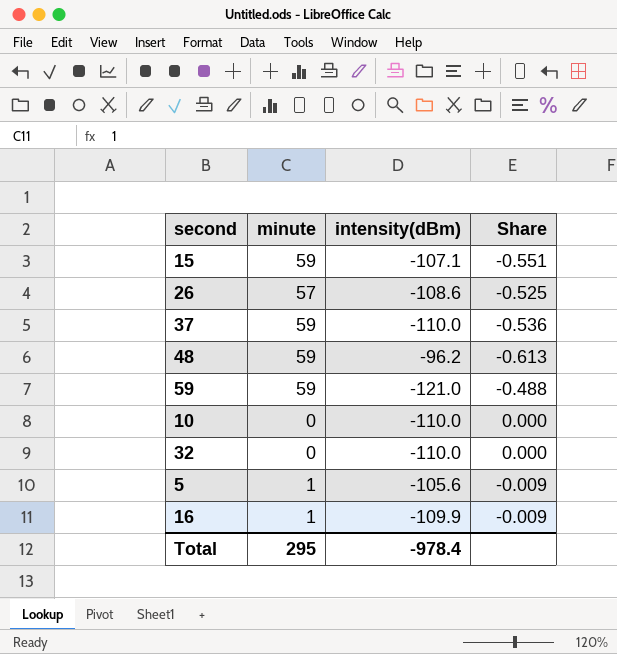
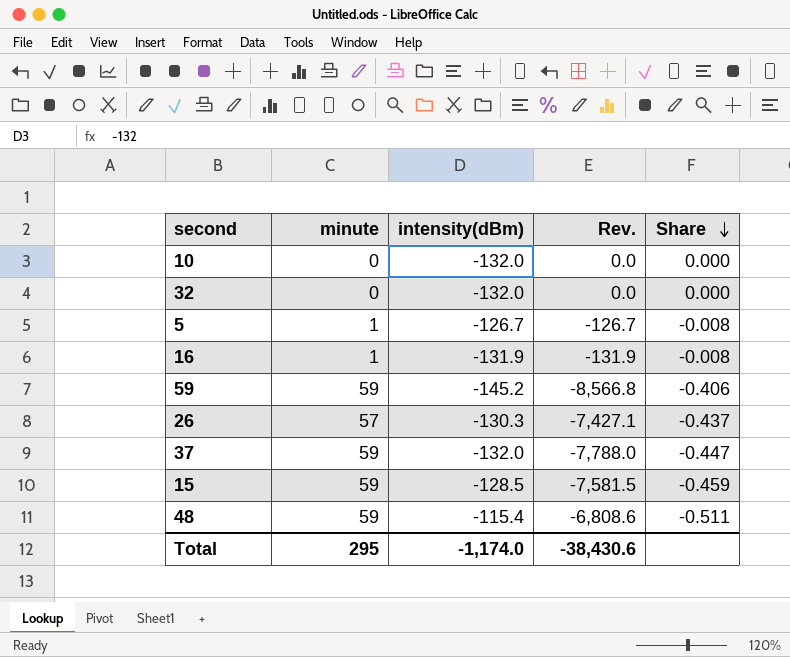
row order: none -> Share descending
column Rev. | formula: none -> [minute] * [intensity(dBm)]
10 | intensity(dBm): -110.0 -> -132.0
32 | intensity(dBm): -110.0 -> -132.0
5 | intensity(dBm): -105.6 -> -126.7
5 | Share: -0.009 -> -0.008
16 | intensity(dBm): -109.9 -> -131.9
16 | Share: -0.009 -> -0.008
59 | intensity(dBm): -121.0 -> -145.2
59 | Share: -0.488 -> -0.406
26 | intensity(dBm): -108.6 -> -130.3
26 | Share: -0.525 -> -0.437
37 | intensity(dBm): -110.0 -> -132.0
37 | Share: -0.536 -> -0.447
15 | intensity(dBm): -107.1 -> -128.5
15 | Share: -0.551 -> -0.459
48 | intensity(dBm): -96.2 -> -115.4
48 | Share: -0.613 -> -0.511
Total | intensity(dBm): -978.4 -> -1,174.0

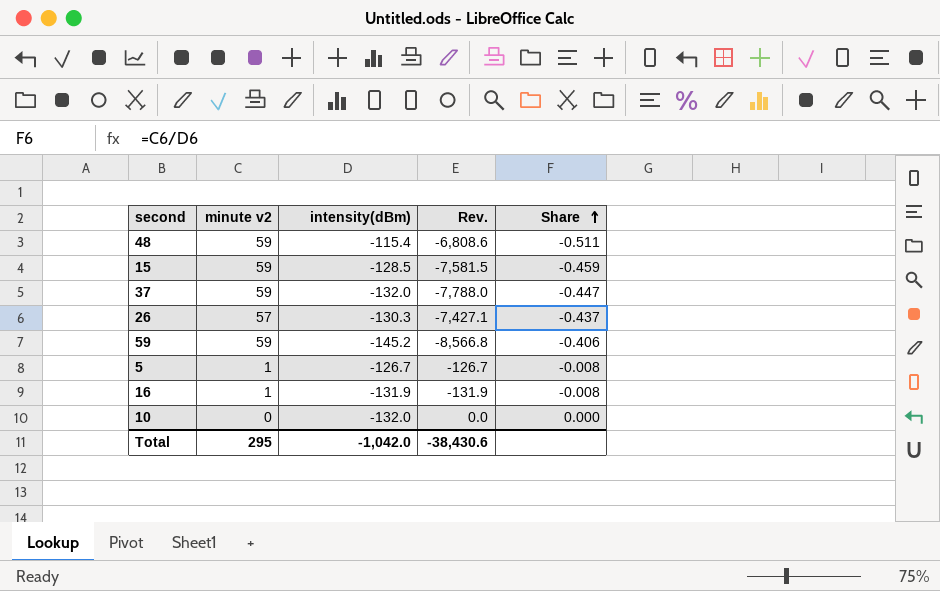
row order: Share descending -> Share ascending
column name: minute -> minute v2
row 32: 0 | -132.0 | 0.0 | 0.000 -> none
Total | intensity(dBm): -1,174.0 -> -1,042.0

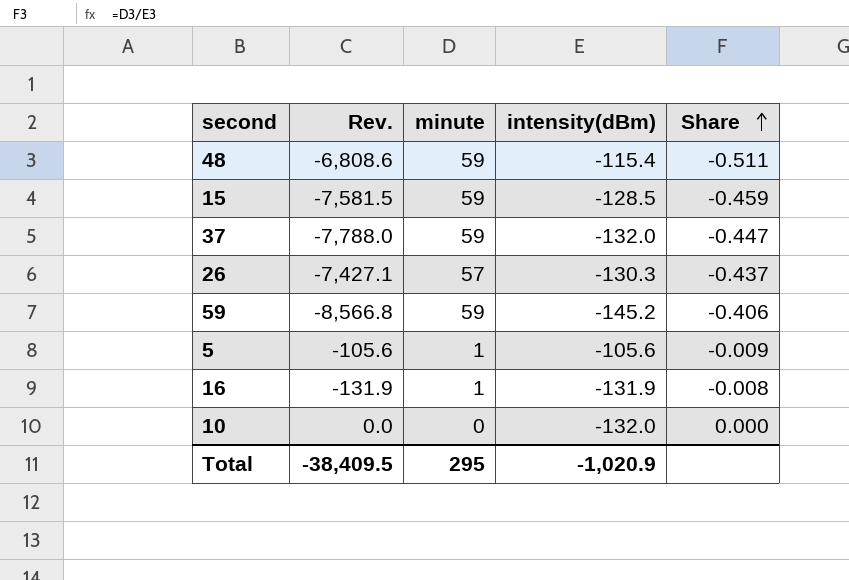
column Rev. | position: 4 -> 2
column name: minute v2 -> minute
5 | Rev.: -126.7 -> -105.6
5 | intensity(dBm): -126.7 -> -105.6
5 | Share: -0.008 -> -0.009
Total | Rev.: -38,430.6 -> -38,409.5
Total | intensity(dBm): -1,042.0 -> -1,020.9

